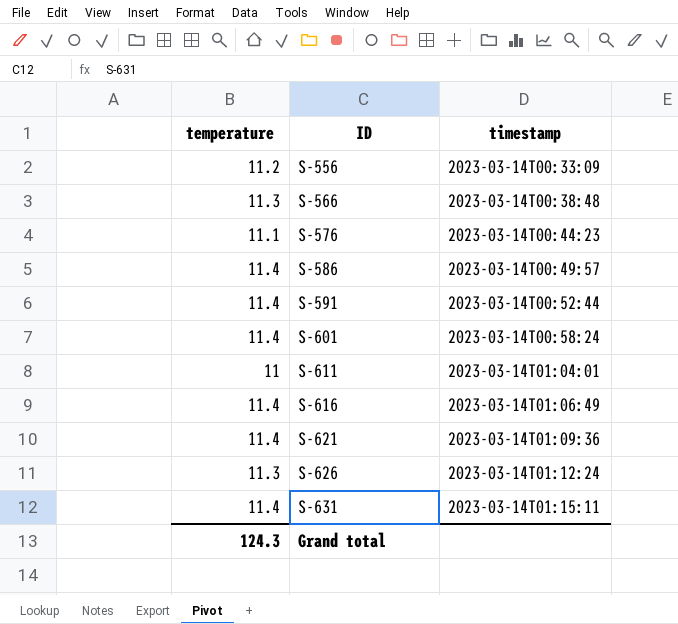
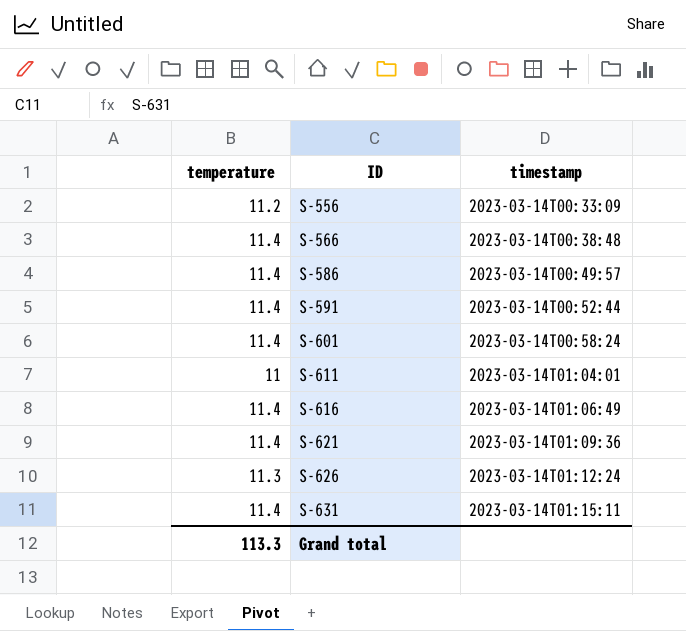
row S-576: 11.1 | 2023-03-14T00:44:23 -> none
S-566 | temperature: 11.3 -> 11.4
Grand total | temperature: 124.3 -> 113.3

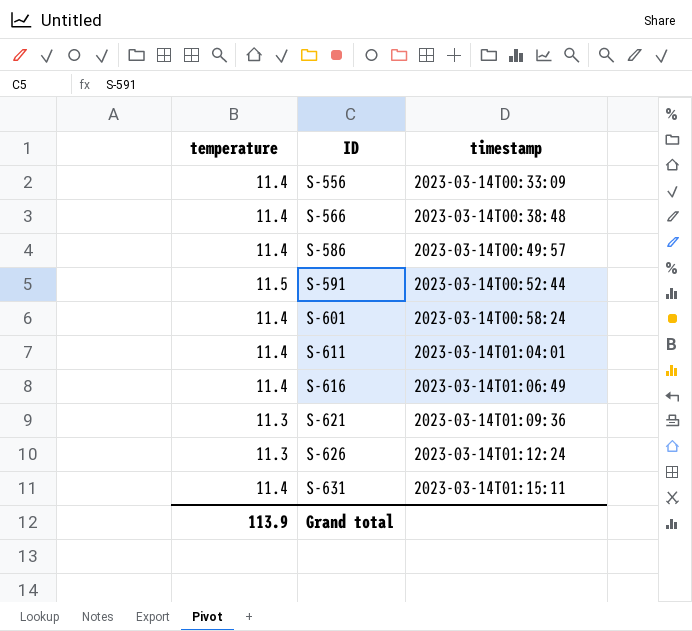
S-556 | temperature: 11.2 -> 11.4
S-591 | temperature: 11.4 -> 11.5
S-611 | temperature: 11 -> 11.4
S-621 | temperature: 11.4 -> 11.3
Grand total | temperature: 113.3 -> 113.9

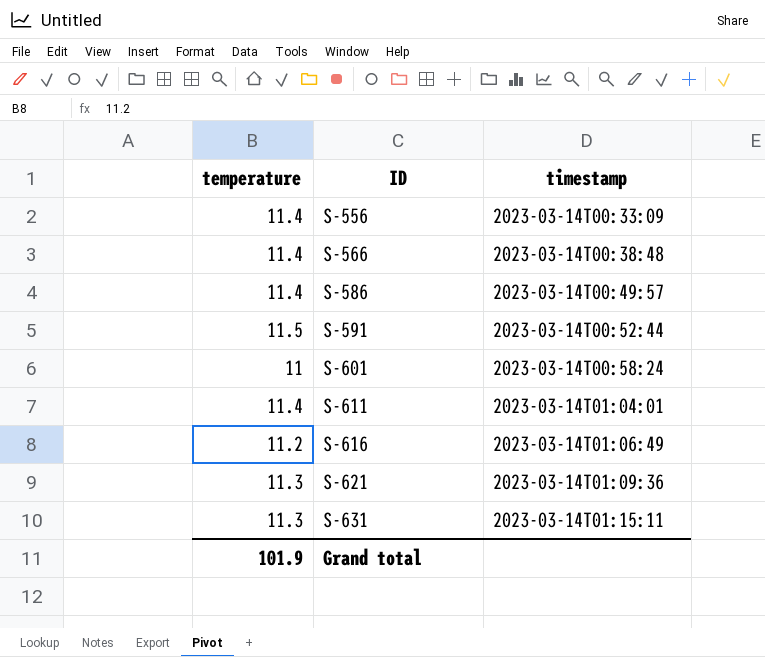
row S-626: 11.3 | 2023-03-14T01:12:24 -> none
S-601 | temperature: 11.4 -> 11
S-616 | temperature: 11.4 -> 11.2
S-631 | temperature: 11.4 -> 11.3
Grand total | temperature: 113.9 -> 101.9

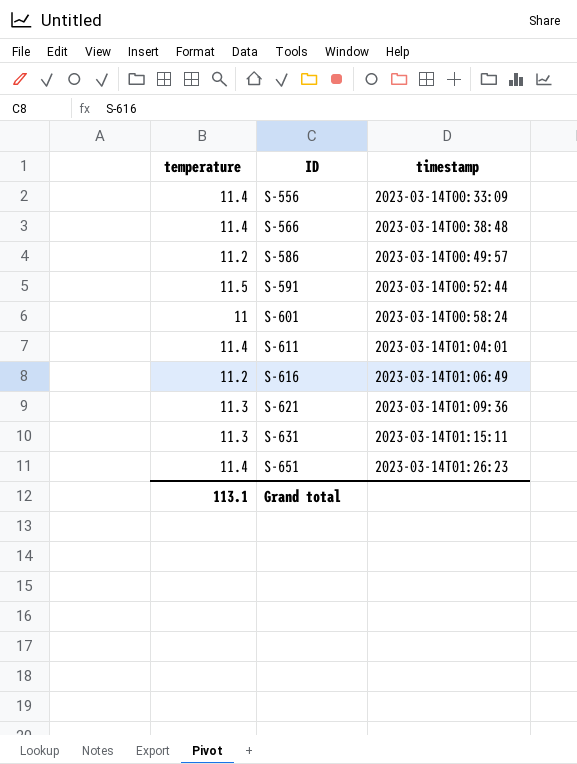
S-586 | temperature: 11.4 -> 11.2
row S-651: none -> 11.4 | 2023-03-14T01:26:23
Grand total | temperature: 101.9 -> 113.1

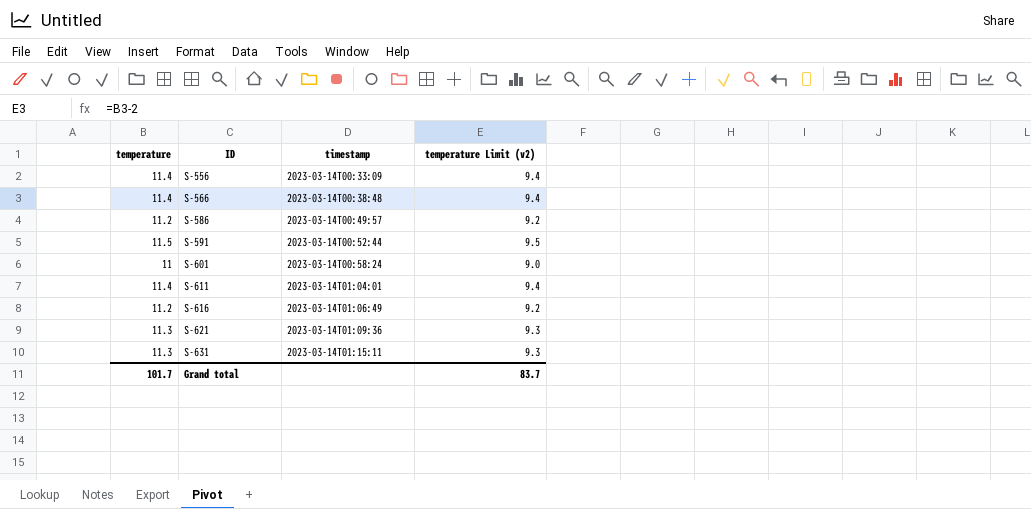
column temperature Limit (v2) | formula: none -> [temperature] - 2
row S-651: 11.4 | 2023-03-14T01:26:23 -> none
Grand total | temperature: 113.1 -> 101.7

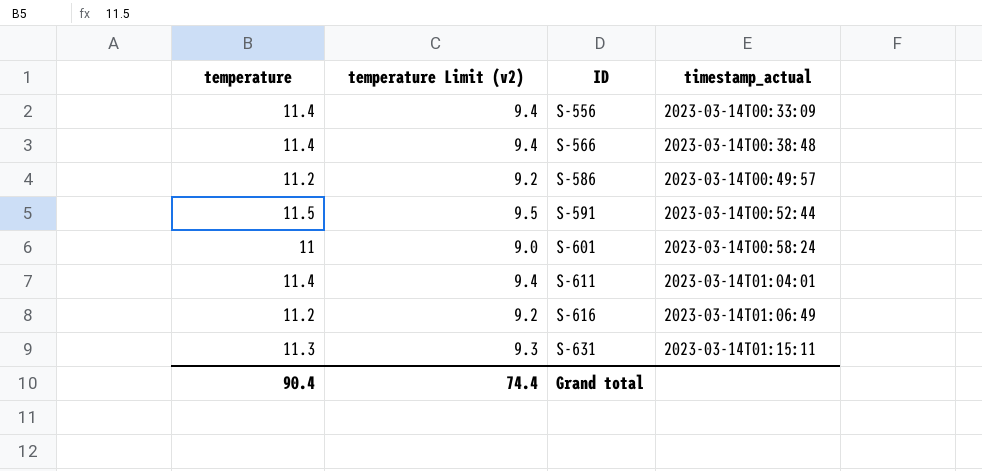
column temperature Limit (v2) | position: 4 -> 2
column name: timestamp -> timestamp_actual
row S-621: 11.3 | 2023-03-14T01:09:36 | 9.3 -> none
Grand total | temperature: 101.7 -> 90.4
Grand total | temperature Limit (v2): 83.7 -> 74.4

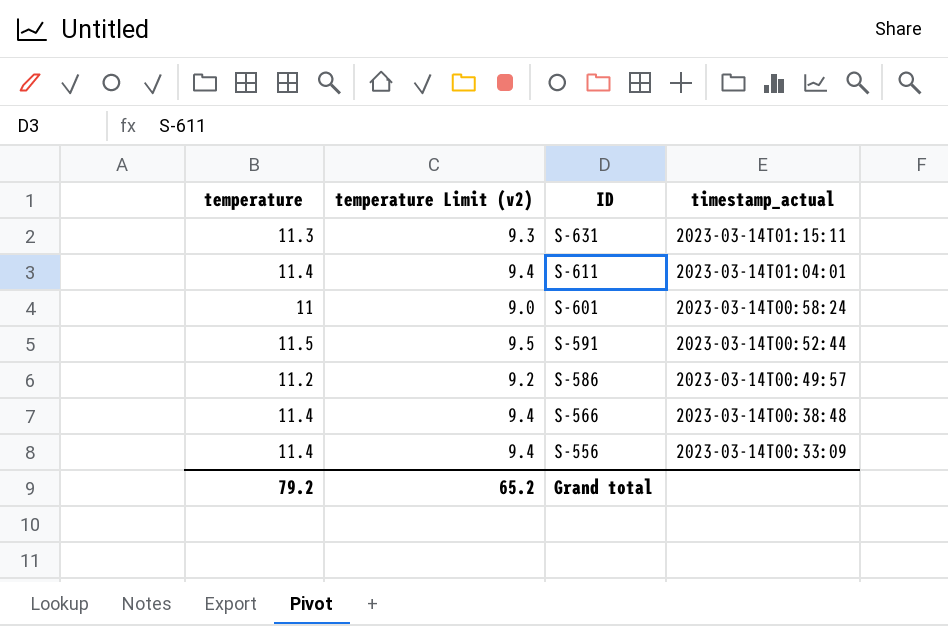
row order: ID ascending -> ID descending
row S-616: 11.2 | 9.2 | 2023-03-14T01:06:49 -> none
Grand total | temperature: 90.4 -> 79.2
Grand total | temperature Limit (v2): 74.4 -> 65.2

